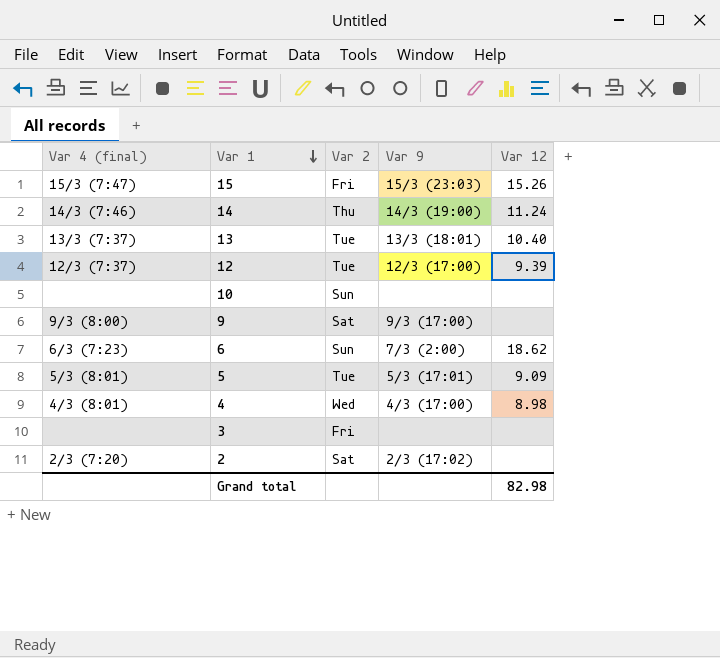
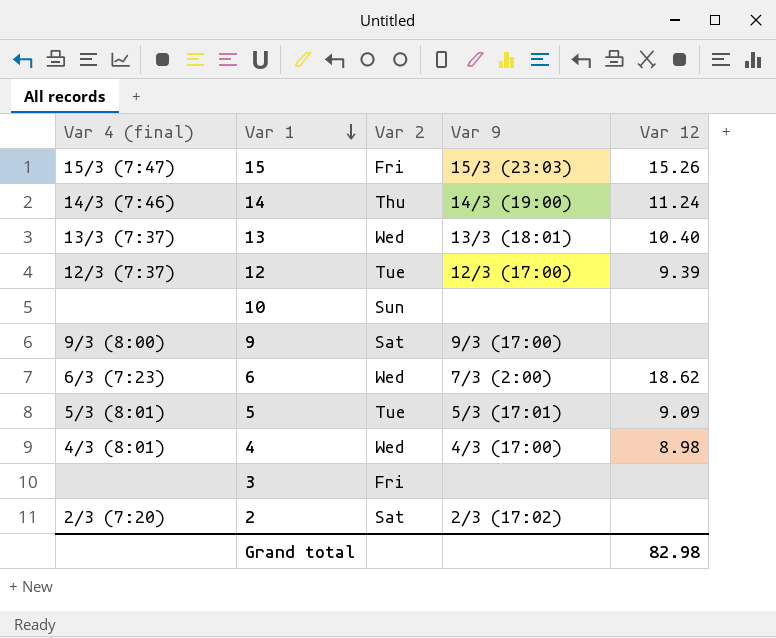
13 | Var 2: Tue -> Wed
6 | Var 2: Sun -> Wed

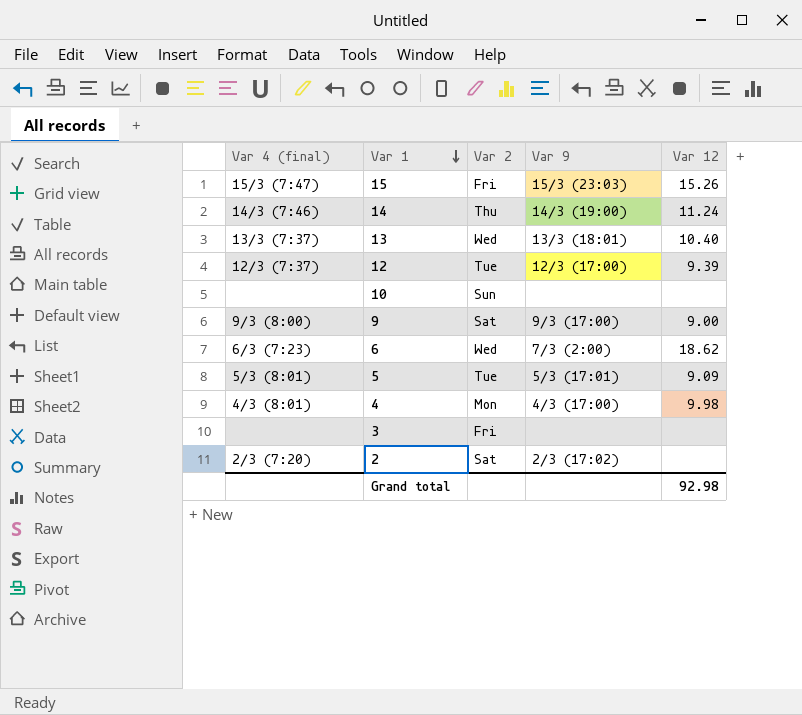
9 | Var 12: none -> 9.00
4 | Var 2: Wed -> Mon
4 | Var 12: 8.98 -> 9.98
Grand total | Var 12: 82.98 -> 92.98

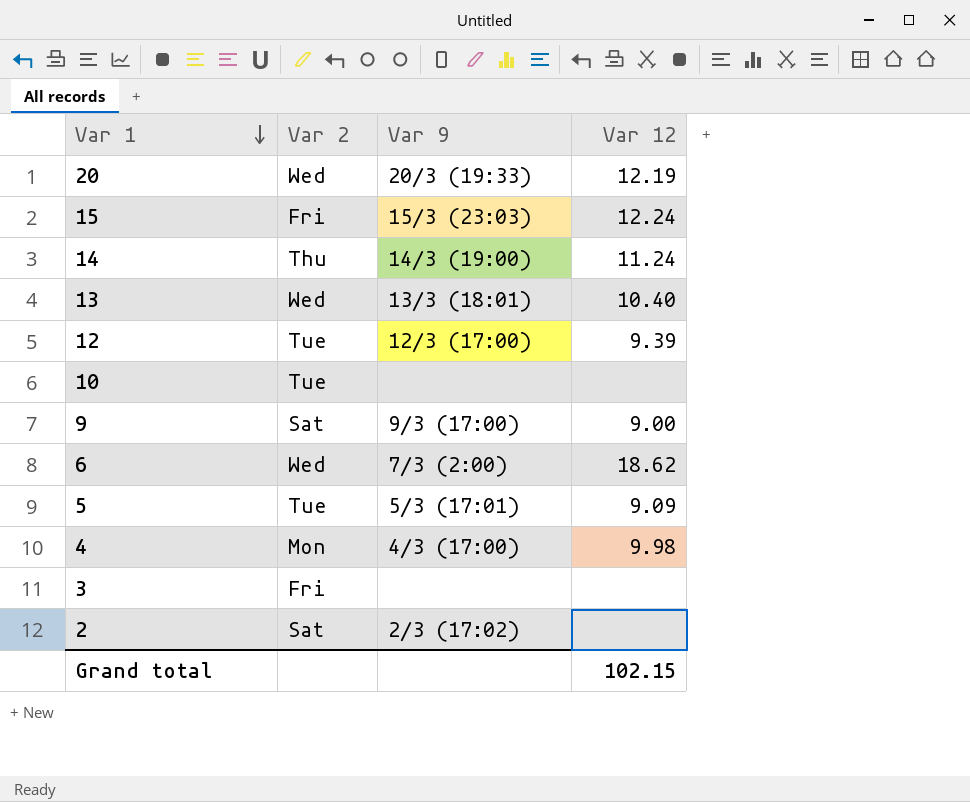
column Var 4 (final) | position: 1 -> none
row 20: none -> Wed | 20/3 (19:33) | 12.19
15 | Var 12: 15.26 -> 12.24
10 | Var 2: Sun -> Tue
Grand total | Var 12: 92.98 -> 102.15

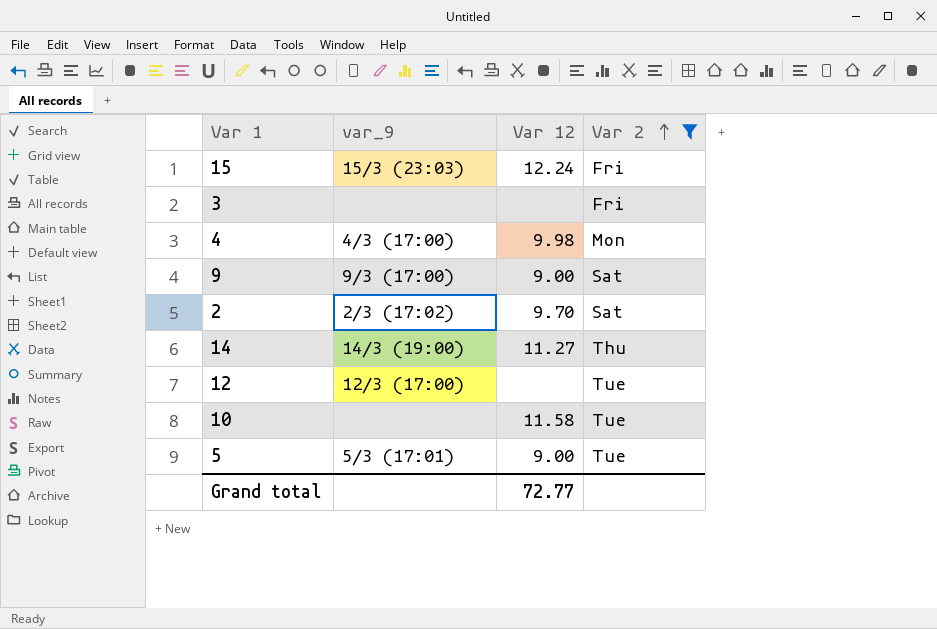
filter: none -> Var 2 != Wed
row order: Var 1 descending -> Var 2 ascending
column name: Var 9 -> var_9
column Var 2 | position: 2 -> 4
2 | Var 12: none -> 9.70
14 | Var 12: 11.24 -> 11.27
12 | Var 12: 9.39 -> none
10 | Var 12: none -> 11.58
5 | Var 12: 9.09 -> 9.00
Grand total | Var 12: 102.15 -> 72.77

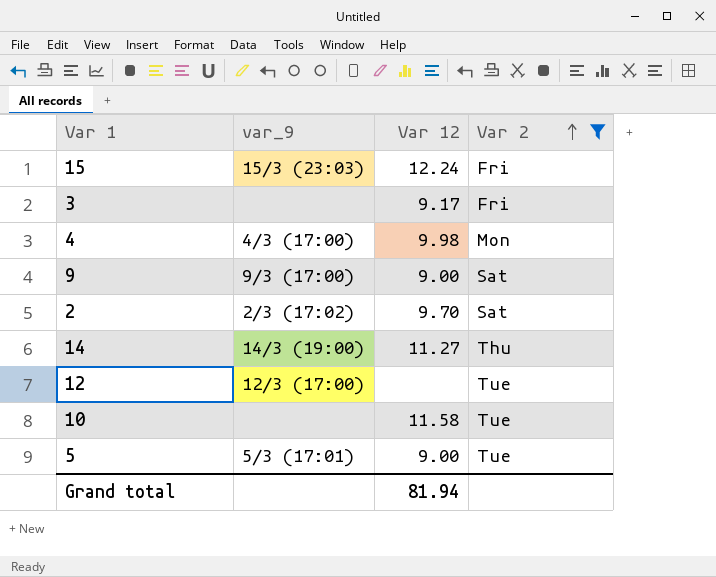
3 | Var 12: none -> 9.17
Grand total | Var 12: 72.77 -> 81.94

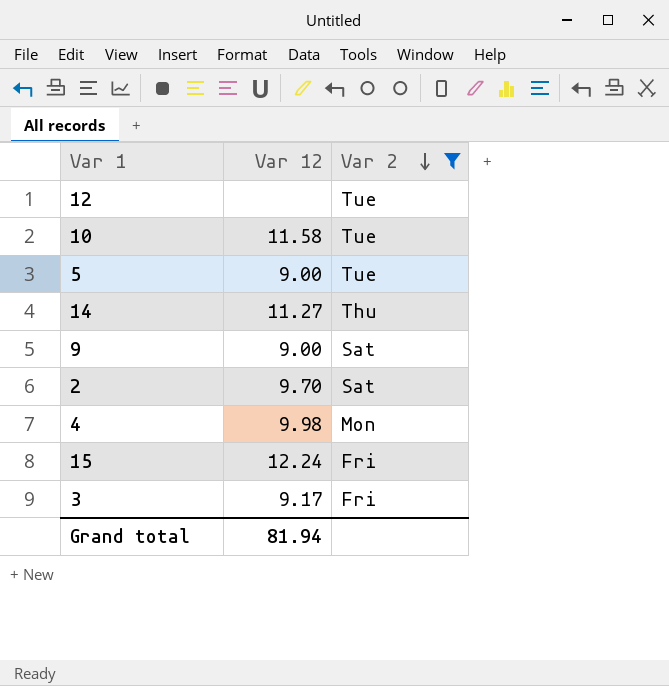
row order: Var 2 ascending -> Var 2 descending
column var_9 | position: 2 -> none

